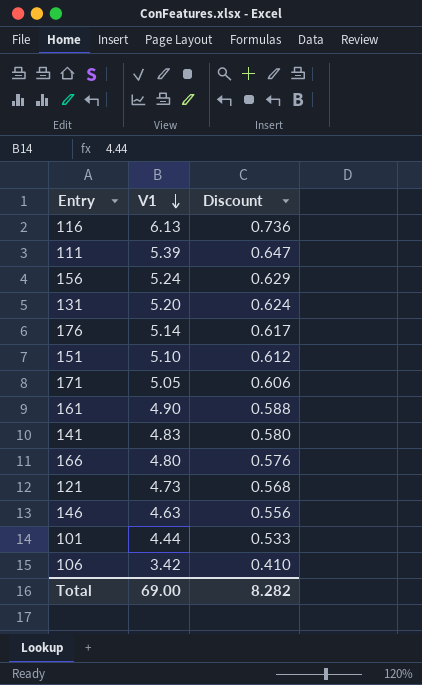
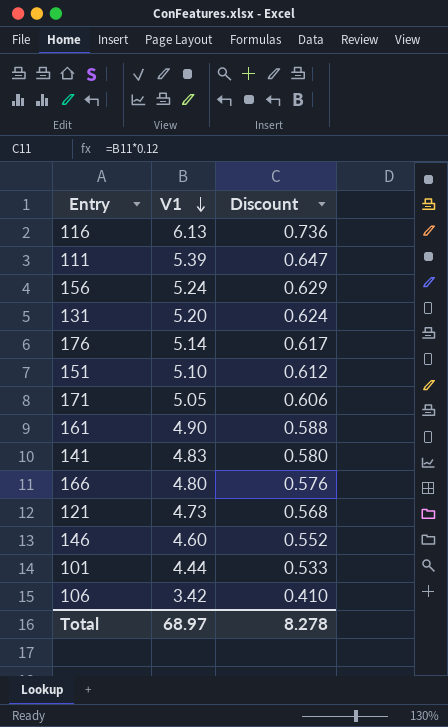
146 | V1: 4.63 -> 4.60
146 | Discount: 0.556 -> 0.552
Total | V1: 69.00 -> 68.97
Total | Discount: 8.282 -> 8.278

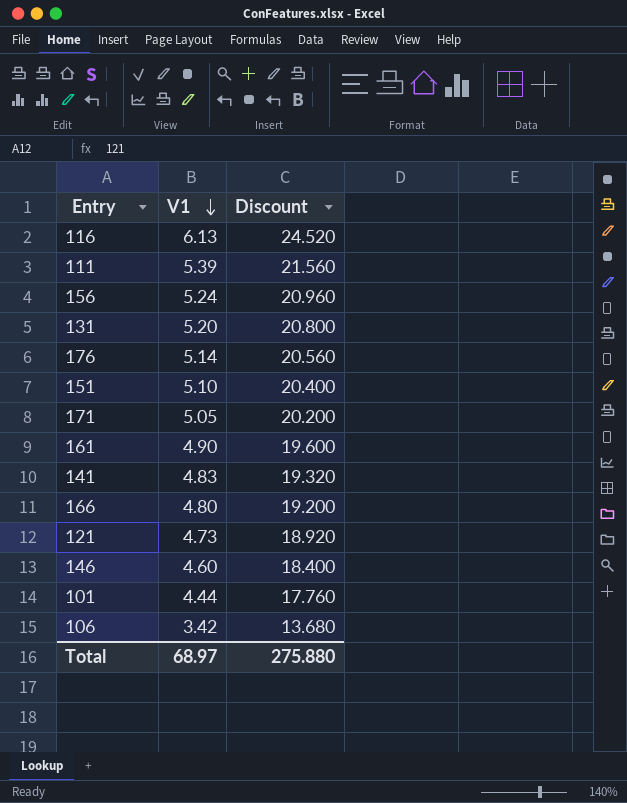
column Discount | formula: [V1] * 0.12 -> [V1] * 4
Total | Discount: 8.278 -> 275.880

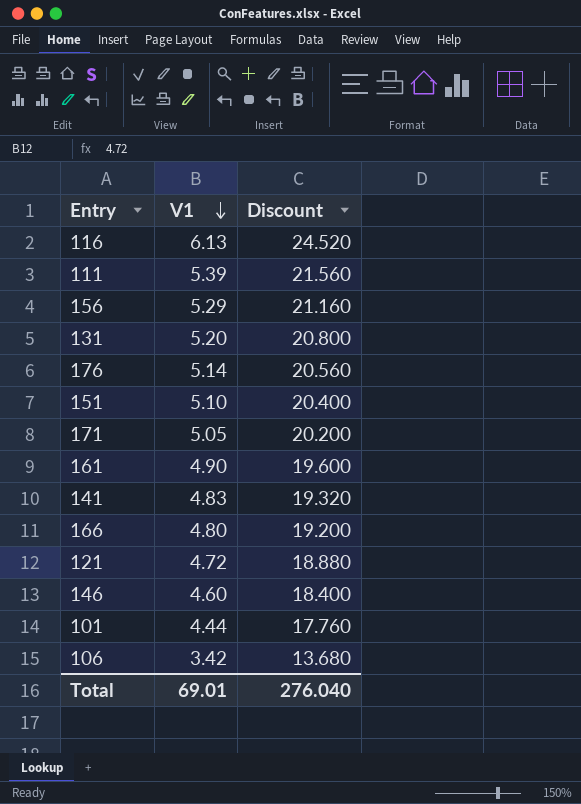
156 | V1: 5.24 -> 5.29
156 | Discount: 20.960 -> 21.160
121 | V1: 4.73 -> 4.72
121 | Discount: 18.920 -> 18.880
Total | V1: 68.97 -> 69.01
Total | Discount: 275.880 -> 276.040

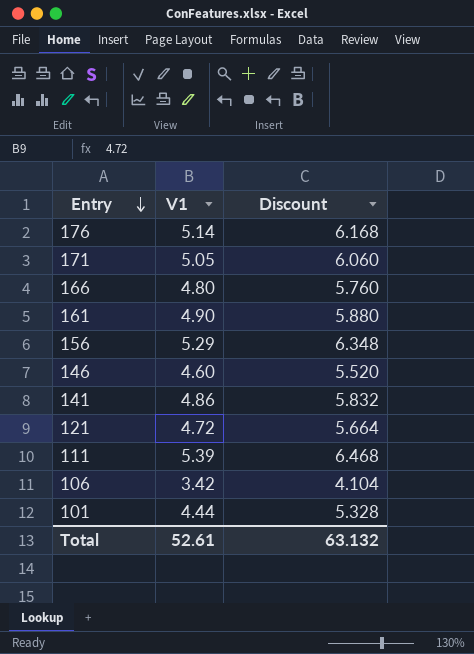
row order: V1 descending -> Entry descending
column Discount | formula: [V1] * 4 -> [V1] * 1.2
row 116: 6.13 | 24.520 -> none
row 131: 5.20 | 20.800 -> none
row 151: 5.10 | 20.400 -> none
141 | V1: 4.83 -> 4.86
Total | V1: 69.01 -> 52.61
Total | Discount: 276.040 -> 63.132

